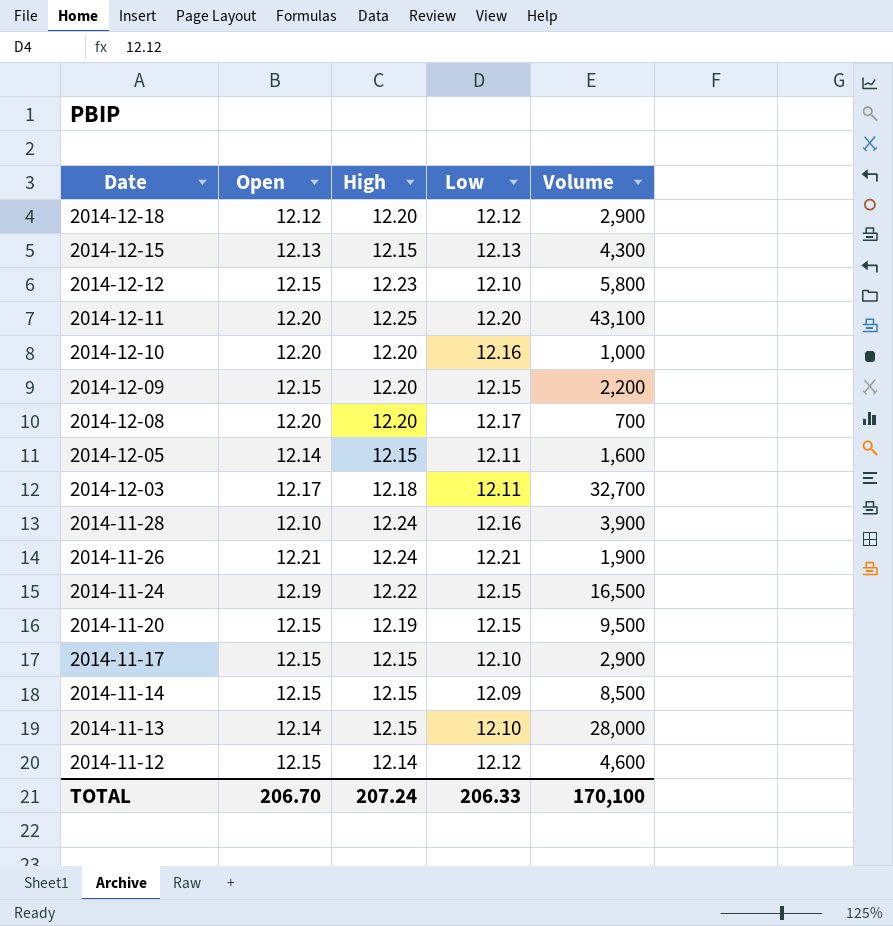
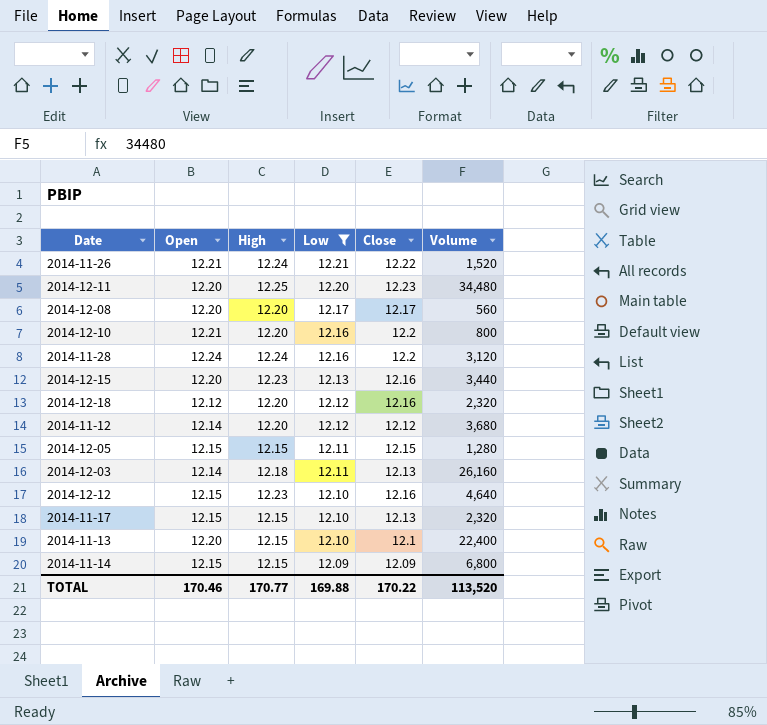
filter: none -> Low != 12.15
row order: Date descending -> Low descending
column Close | position: none -> 5
2014-11-26 | Volume: 1,900 -> 1,520
2014-12-11 | Volume: 43,100 -> 34,480
2014-12-08 | Volume: 700 -> 560
2014-12-10 | Open: 12.20 -> 12.21
2014-12-10 | Volume: 1,000 -> 800
2014-11-28 | Open: 12.10 -> 12.24
2014-11-28 | Volume: 3,900 -> 3,120
2014-12-15 | Open: 12.13 -> 12.20
2014-12-15 | High: 12.15 -> 12.23
2014-12-15 | Volume: 4,300 -> 3,440
2014-12-18 | Volume: 2,900 -> 2,320
2014-11-12 | Open: 12.15 -> 12.14
2014-11-12 | High: 12.14 -> 12.20
2014-11-12 | Volume: 4,600 -> 3,680
2014-12-05 | Open: 12.14 -> 12.15
2014-12-05 | Volume: 1,600 -> 1,280
2014-12-03 | Open: 12.17 -> 12.14
2014-12-03 | Volume: 32,700 -> 26,160
2014-12-12 | Volume: 5,800 -> 4,640
2014-11-17 | Volume: 2,900 -> 2,320
2014-11-13 | Open: 12.14 -> 12.20
2014-11-13 | Volume: 28,000 -> 22,400
2014-11-14 | Volume: 8,500 -> 6,800
TOTAL | Open: 206.70 -> 170.46
TOTAL | High: 207.24 -> 170.77
TOTAL | Low: 206.33 -> 169.88
TOTAL | Volume: 170,100 -> 113,520

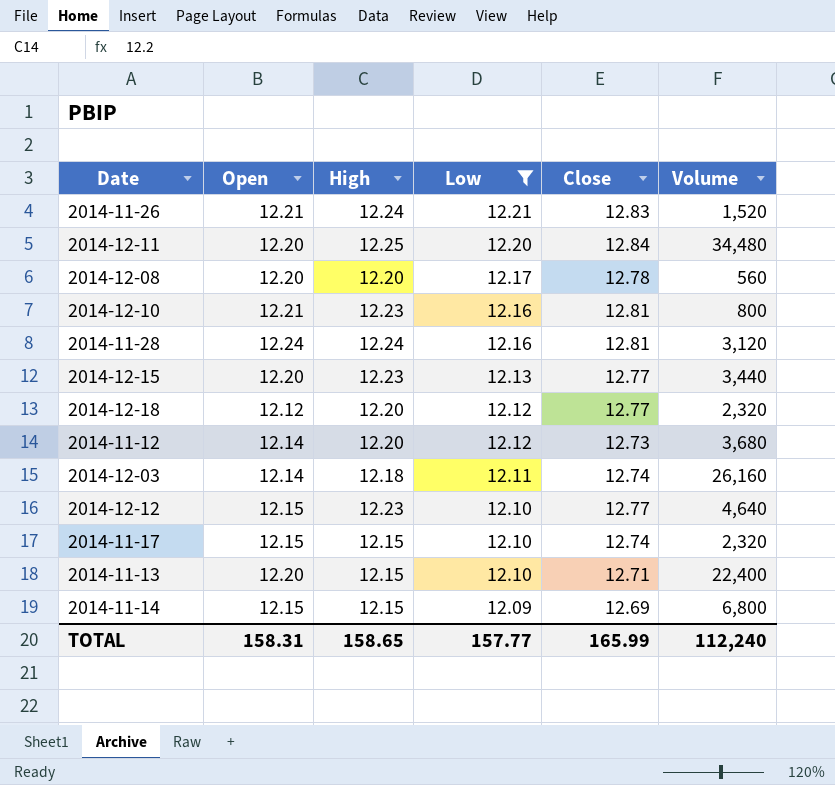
row 2014-12-05: 12.15 | 12.15 | 12.11 | 12.15 | 1,280 -> none
2014-11-26 | Close: 12.22 -> 12.83
2014-12-11 | Close: 12.23 -> 12.84
2014-12-08 | Close: 12.17 -> 12.78
2014-12-10 | High: 12.20 -> 12.23
2014-12-10 | Close: 12.2 -> 12.81
2014-11-28 | Close: 12.2 -> 12.81
2014-12-15 | Close: 12.16 -> 12.77
2014-12-18 | Close: 12.16 -> 12.77
2014-11-12 | Close: 12.12 -> 12.73
2014-12-03 | Close: 12.13 -> 12.74
2014-12-12 | Close: 12.16 -> 12.77
2014-11-17 | Close: 12.13 -> 12.74
2014-11-13 | Close: 12.1 -> 12.71
2014-11-14 | Close: 12.09 -> 12.69
TOTAL | Open: 170.46 -> 158.31
TOTAL | High: 170.77 -> 158.65
TOTAL | Low: 169.88 -> 157.77
TOTAL | Close: 170.22 -> 165.99
TOTAL | Volume: 113,520 -> 112,240

